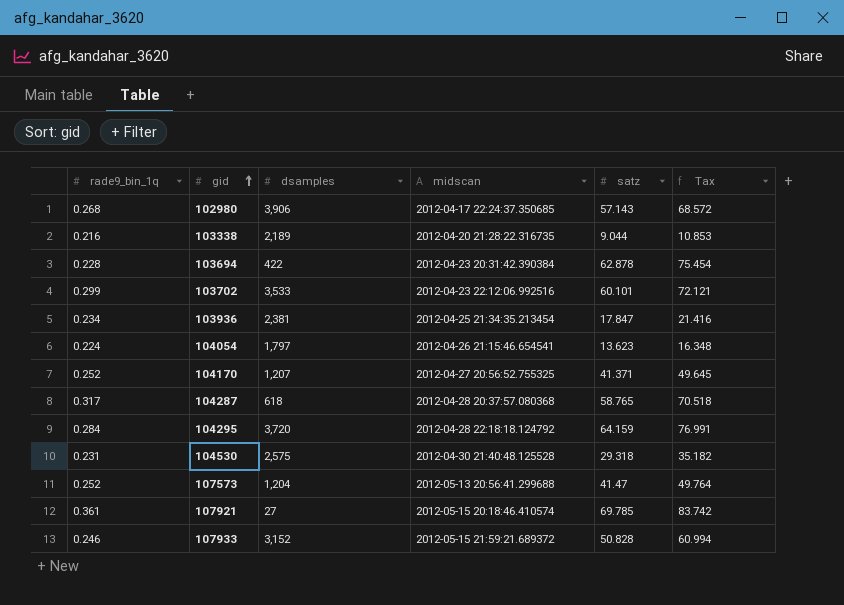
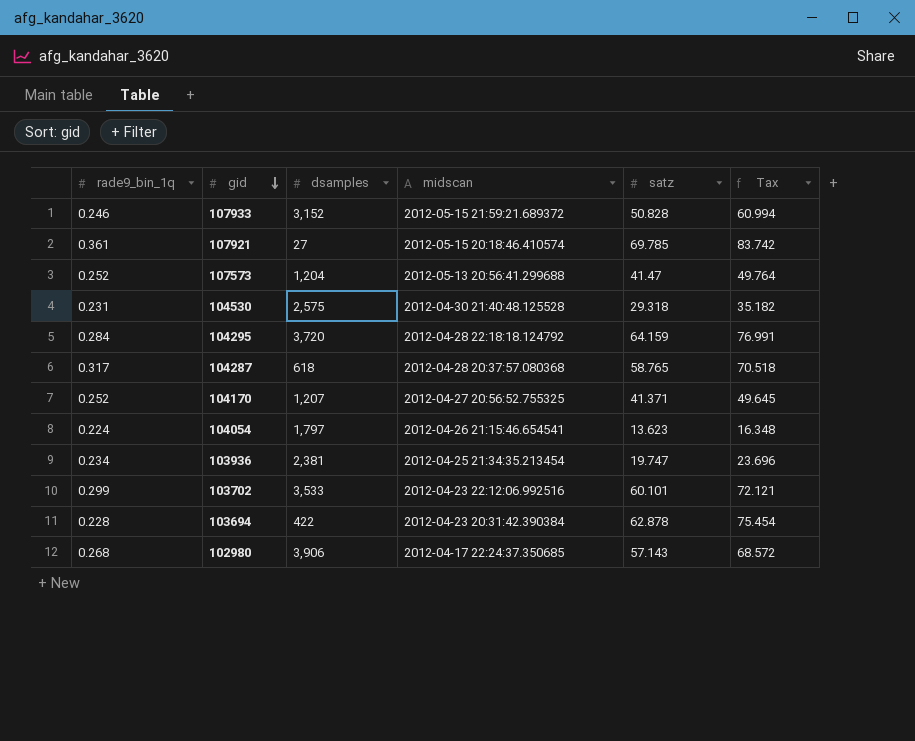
row order: gid ascending -> gid descending
row 103338: 0.216 | 2,189 | 2012-04-20 21:28:22.316735 | 9.044 | 10.853 -> none
103936 | satz: 17.847 -> 19.747
103936 | Tax: 21.416 -> 23.696

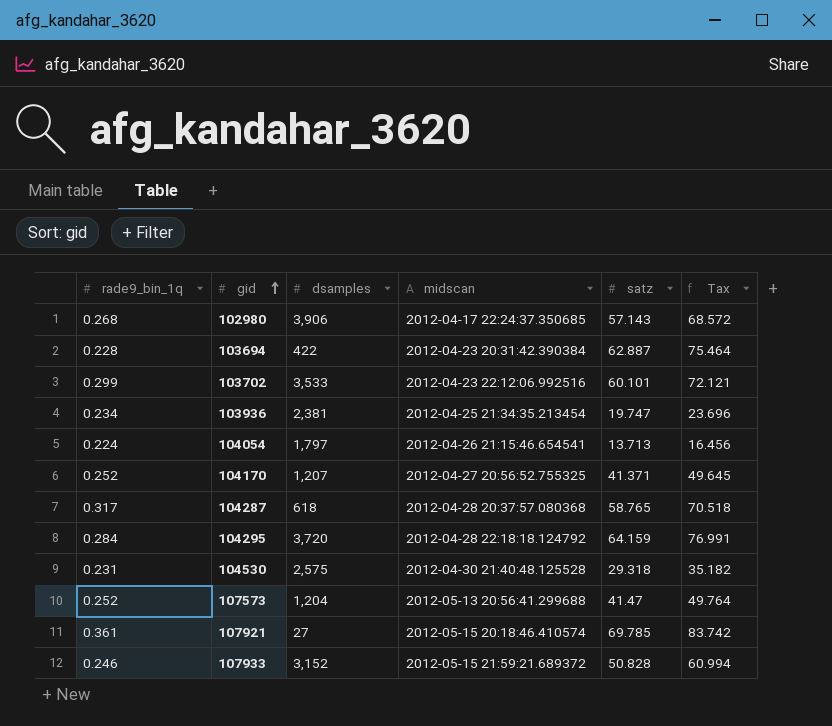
row order: gid descending -> gid ascending
103694 | satz: 62.878 -> 62.887
103694 | Tax: 75.454 -> 75.464
104054 | satz: 13.623 -> 13.713
104054 | Tax: 16.348 -> 16.456

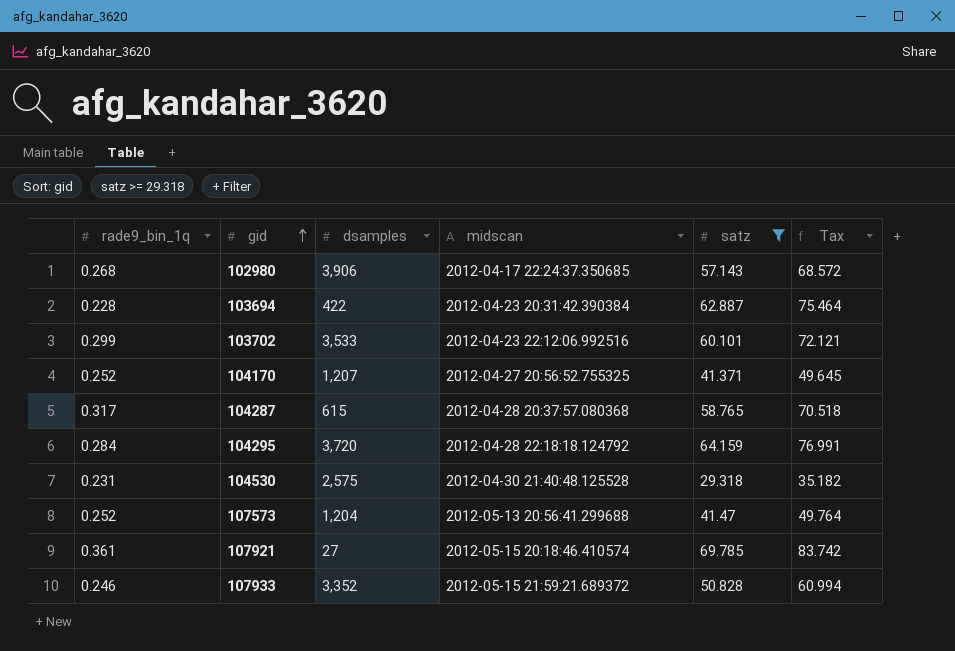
filter: none -> satz >= 29.318
104287 | dsamples: 618 -> 615
107933 | dsamples: 3,152 -> 3,352

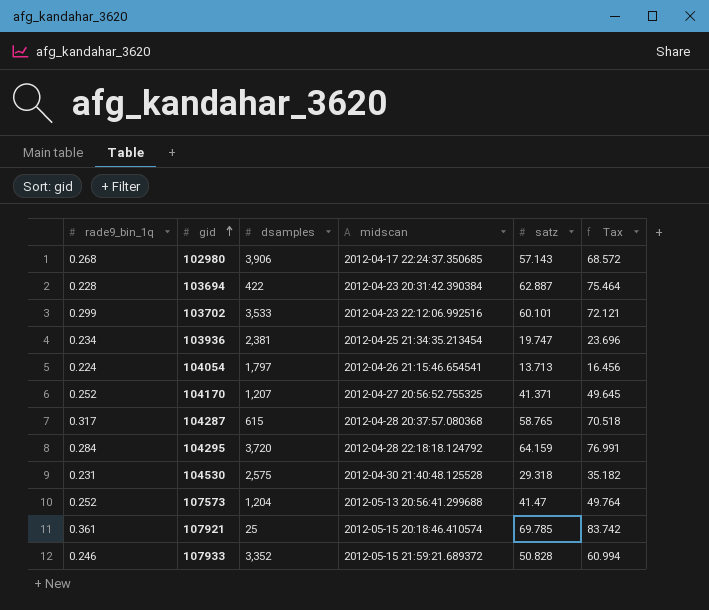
filter: satz >= 29.318 -> none
107921 | dsamples: 27 -> 25

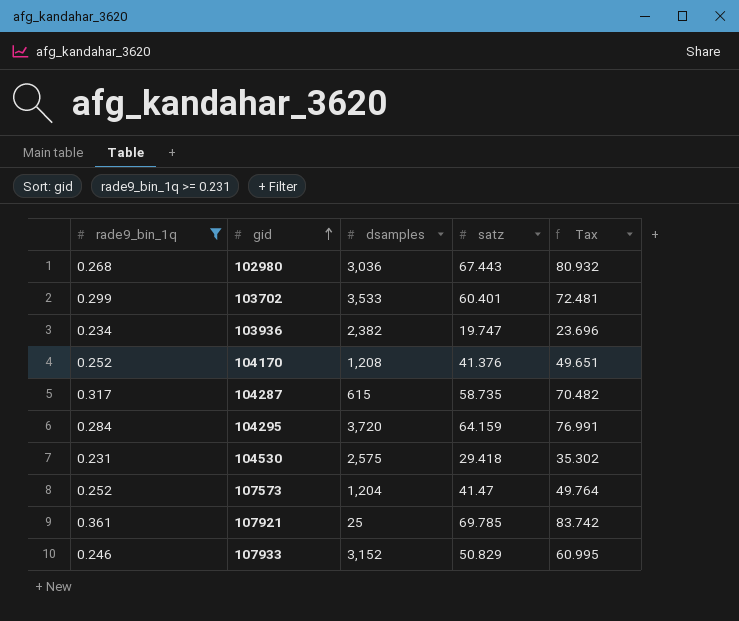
filter: none -> rade9_bin_1q >= 0.231
column midscan | position: 4 -> none
102980 | dsamples: 3,906 -> 3,036
102980 | satz: 57.143 -> 67.443
102980 | Tax: 68.572 -> 80.932
103702 | satz: 60.101 -> 60.401
103702 | Tax: 72.121 -> 72.481
103936 | dsamples: 2,381 -> 2,382
104170 | dsamples: 1,207 -> 1,208
104170 | satz: 41.371 -> 41.376
104170 | Tax: 49.645 -> 49.651
104287 | satz: 58.765 -> 58.735
104287 | Tax: 70.518 -> 70.482
104530 | satz: 29.318 -> 29.418
104530 | Tax: 35.182 -> 35.302
107933 | dsamples: 3,352 -> 3,152
107933 | satz: 50.828 -> 50.829
107933 | Tax: 60.994 -> 60.995

